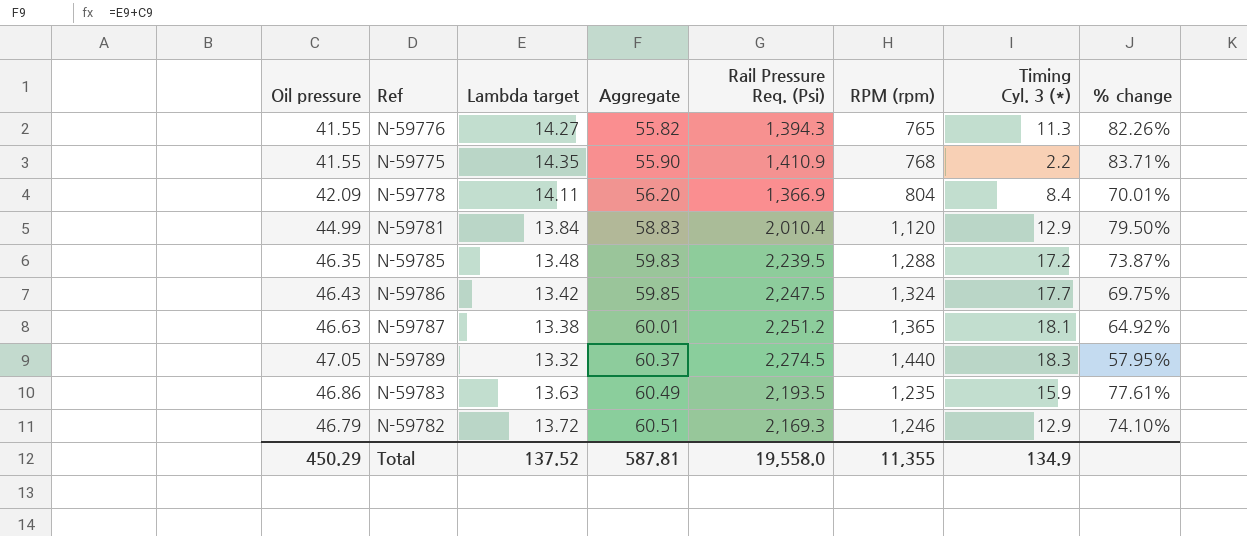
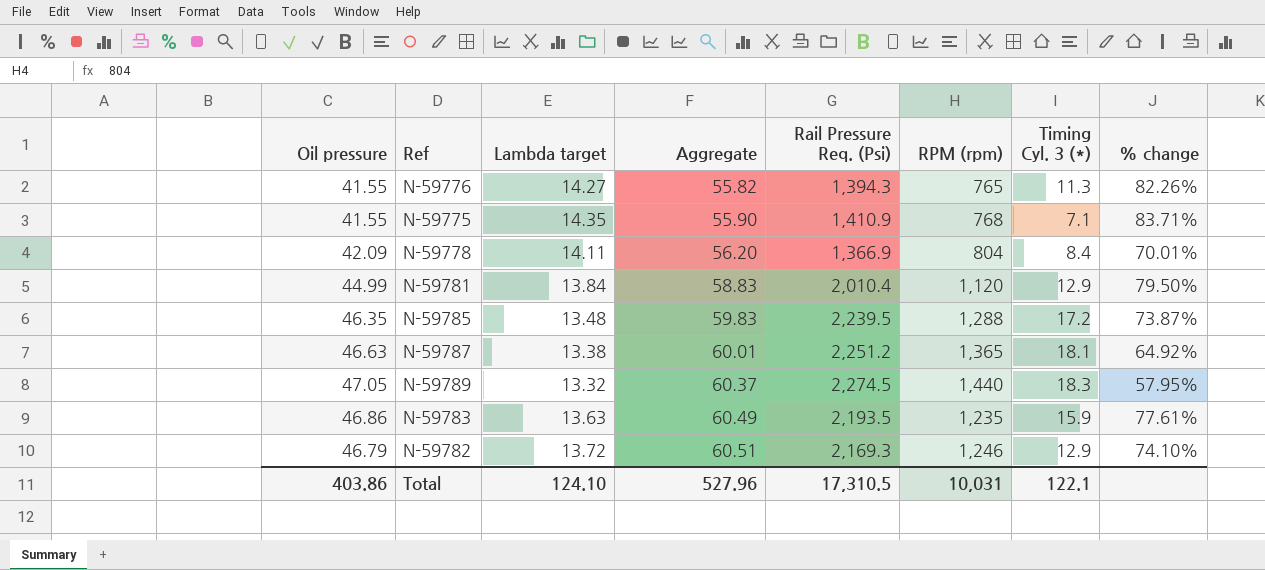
row N-59786: 46.43 | 13.42 | 59.85 | 2,247.5 | 1,324 | 17.7 | 69.75% -> none
N-59775 | Timing Cyl. 3 (*): 2.2 -> 7.1
Total | Oil pressure: 450.29 -> 403.86
Total | Lambda target: 137.52 -> 124.10
Total | Aggregate: 587.81 -> 527.96
Total | Rail Pressure Req. (Psi): 19,558.0 -> 17,310.5
Total | RPM (rpm): 11,355 -> 10,031
Total | Timing Cyl. 3 (*): 134.9 -> 122.1

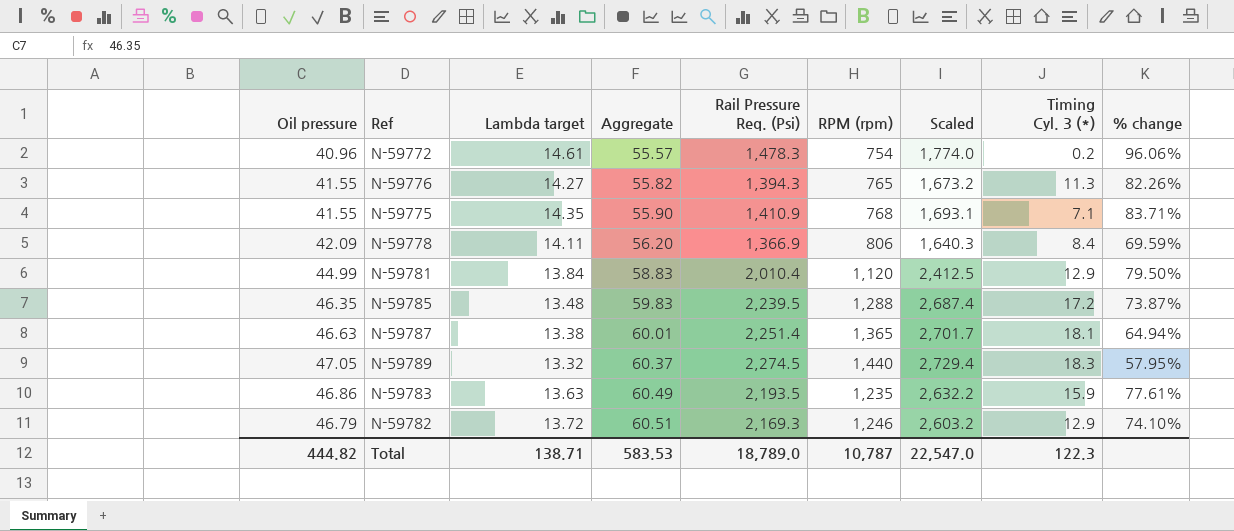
column Scaled | formula: none -> [Rail Pressure Req. (Psi)] * 1.2
row N-59772: none -> 40.96 | 14.61 | 55.57 | 1,478.3 | 754 | 1,774.0 | 0.2 | 96.06%
N-59778 | RPM (rpm): 804 -> 806
N-59778 | % change: 70.01% -> 69.59%
N-59787 | Rail Pressure Req. (Psi): 2,251.2 -> 2,251.4
N-59787 | % change: 64.92% -> 64.94%
Total | Oil pressure: 403.86 -> 444.82
Total | Lambda target: 124.10 -> 138.71
Total | Aggregate: 527.96 -> 583.53
Total | Rail Pressure Req. (Psi): 17,310.5 -> 18,789.0
Total | RPM (rpm): 10,031 -> 10,787
Total | Timing Cyl. 3 (*): 122.1 -> 122.3

